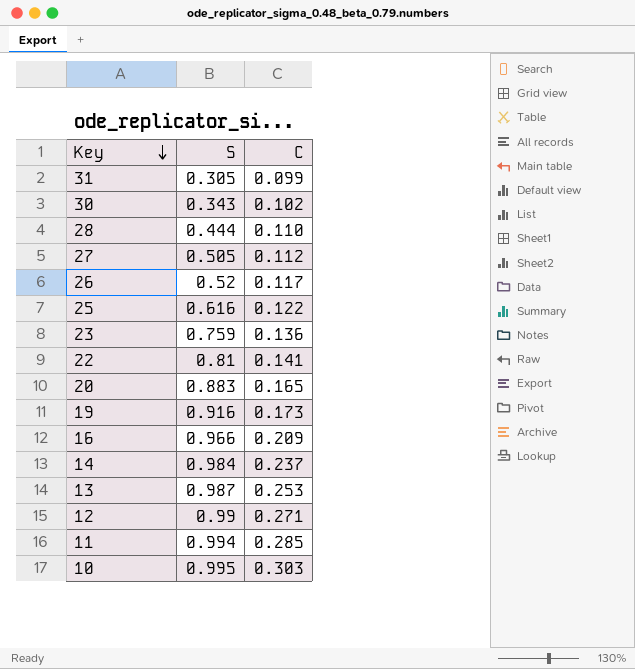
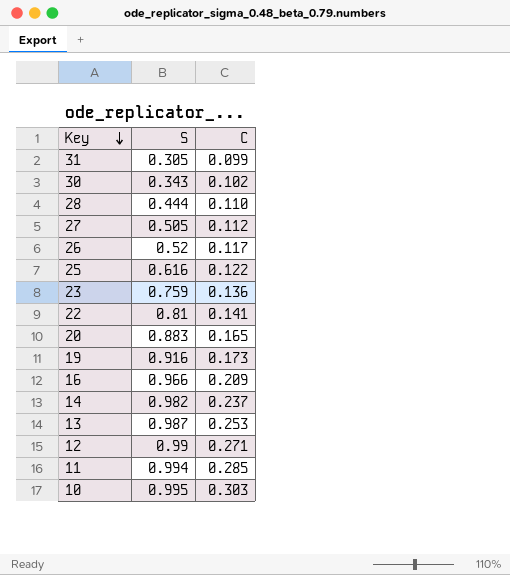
14 | S: 0.984 -> 0.982

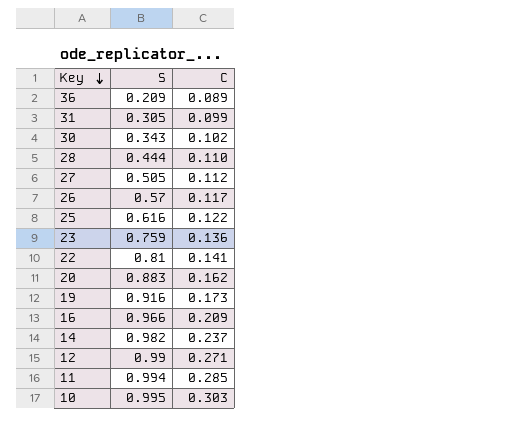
row 13: 0.987 | 0.253 -> none
row 36: none -> 0.209 | 0.089
26 | S: 0.52 -> 0.57
20 | C: 0.165 -> 0.162

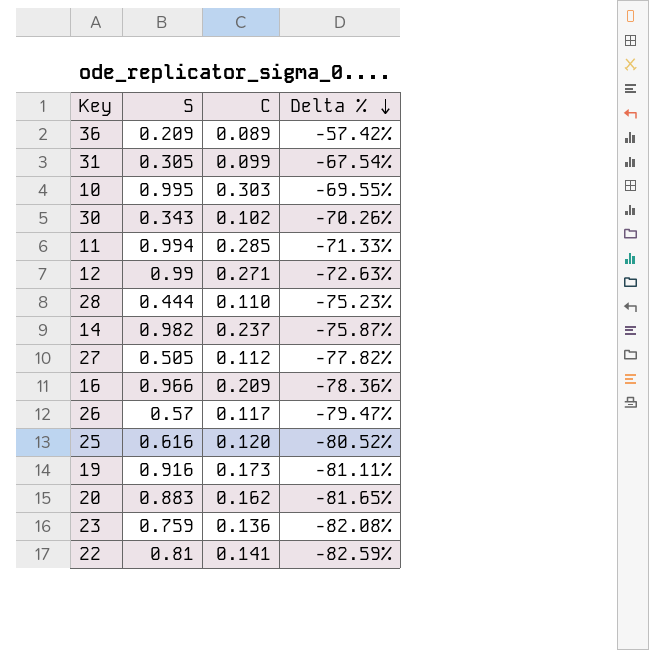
row order: Key descending -> Delta % descending
column Delta % | formula: none -> ([C] - [S]) / [S]
25 | C: 0.122 -> 0.120

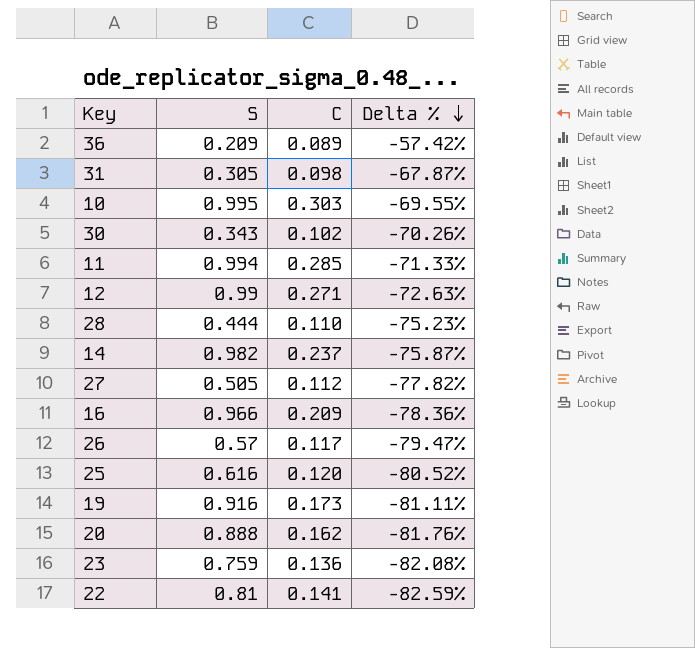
31 | C: 0.099 -> 0.098
31 | Delta %: -67.54% -> -67.87%
20 | S: 0.883 -> 0.888
20 | Delta %: -81.65% -> -81.76%

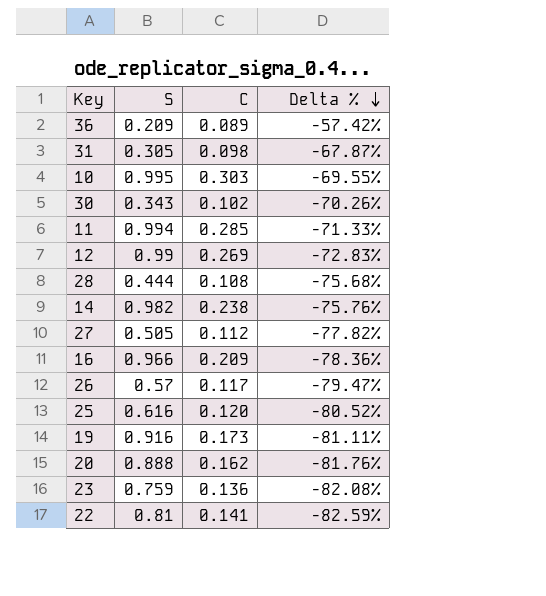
12 | C: 0.271 -> 0.269
12 | Delta %: -72.63% -> -72.83%
28 | C: 0.110 -> 0.108
28 | Delta %: -75.23% -> -75.68%
14 | C: 0.237 -> 0.238
14 | Delta %: -75.87% -> -75.76%

